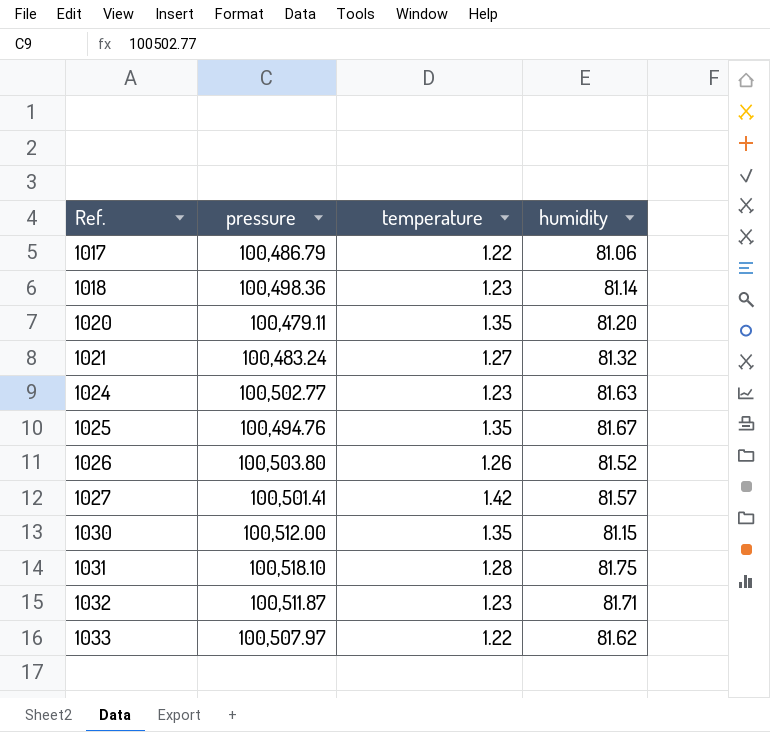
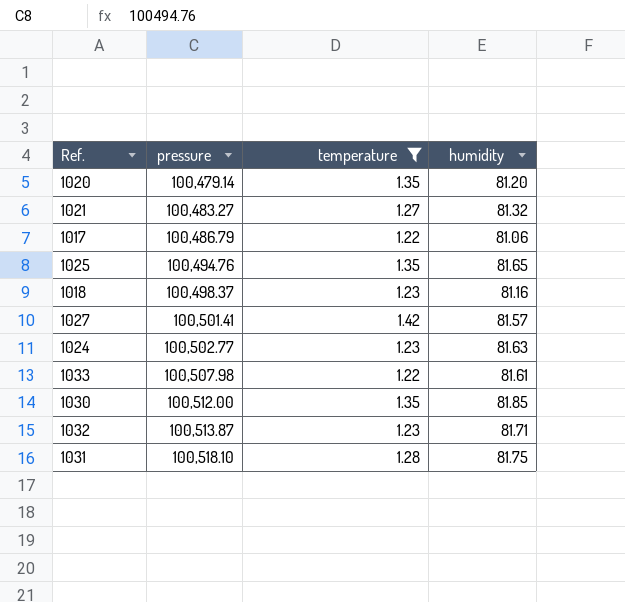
filter: none -> temperature != 1.26
row order: Ref. ascending -> pressure ascending
1020 | pressure: 100,479.11 -> 100,479.14
1021 | pressure: 100,483.24 -> 100,483.27
1025 | humidity: 81.67 -> 81.65
1018 | pressure: 100,498.36 -> 100,498.37
1018 | humidity: 81.14 -> 81.16
1033 | pressure: 100,507.97 -> 100,507.98
1033 | humidity: 81.62 -> 81.61
1030 | humidity: 81.15 -> 81.85
1032 | pressure: 100,511.87 -> 100,513.87

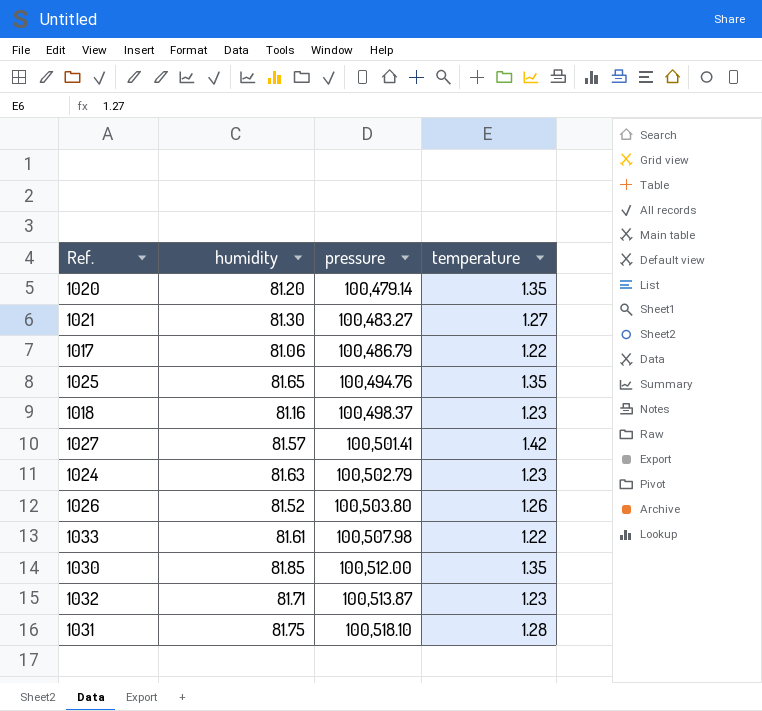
filter: temperature != 1.26 -> none
column humidity | position: 4 -> 2
1021 | humidity: 81.32 -> 81.30
1024 | pressure: 100,502.77 -> 100,502.79

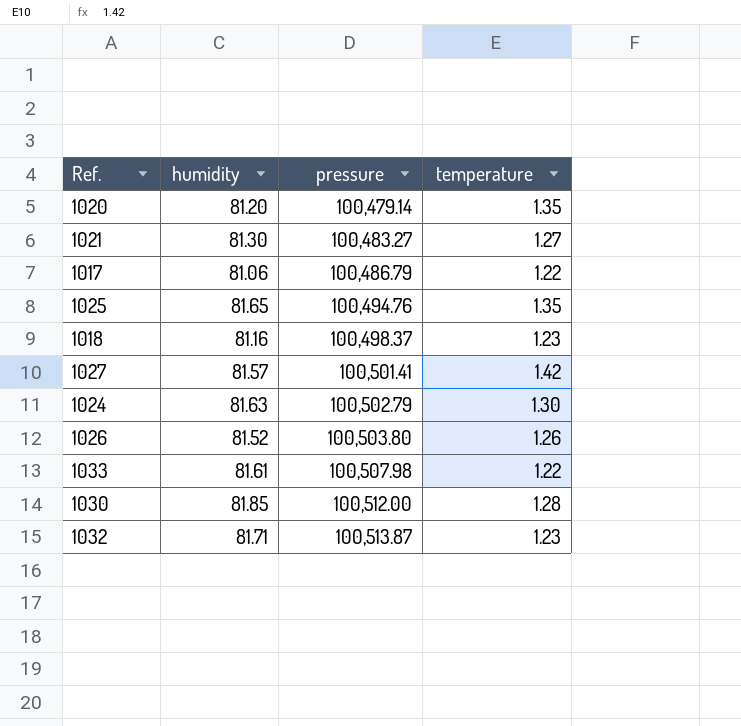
row 1031: 81.75 | 100,518.10 | 1.28 -> none
1024 | temperature: 1.23 -> 1.30
1030 | temperature: 1.35 -> 1.28

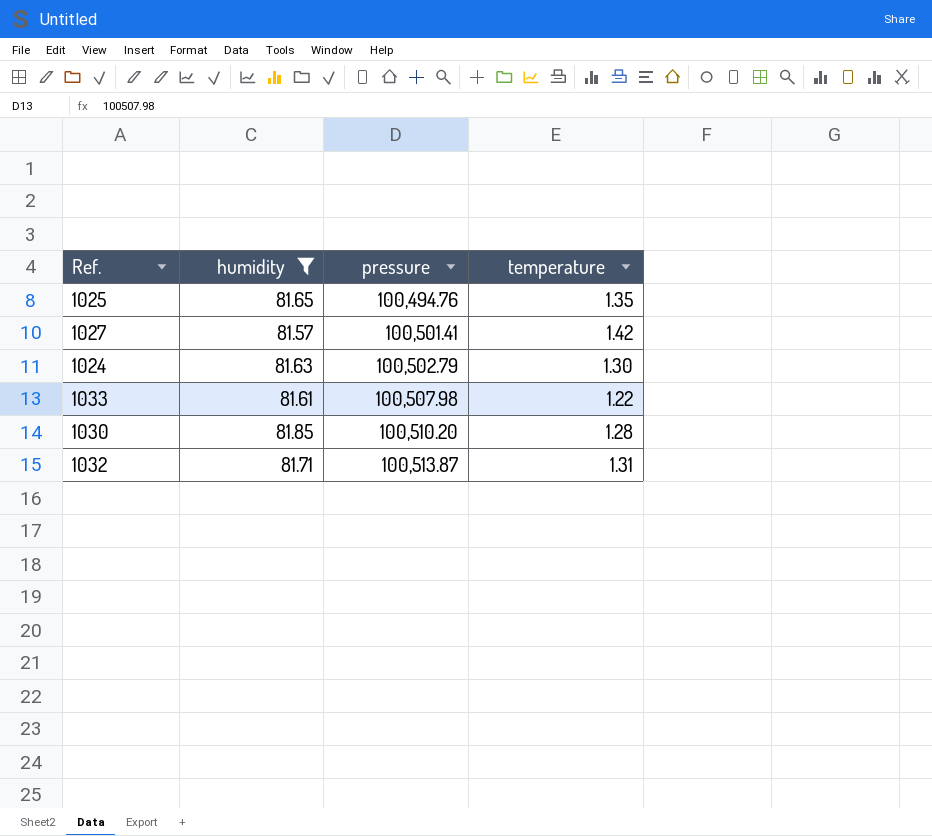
filter: none -> humidity >= 81.57
1030 | pressure: 100,512.00 -> 100,510.20
1032 | temperature: 1.23 -> 1.31

